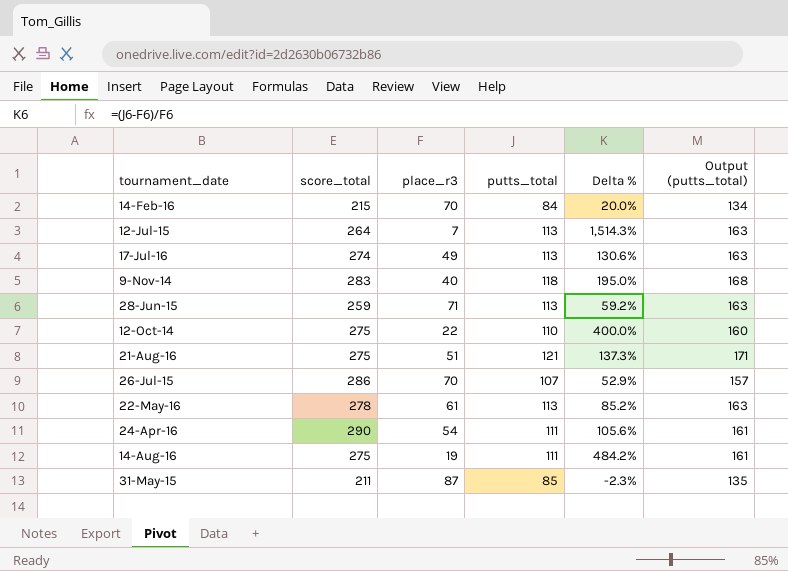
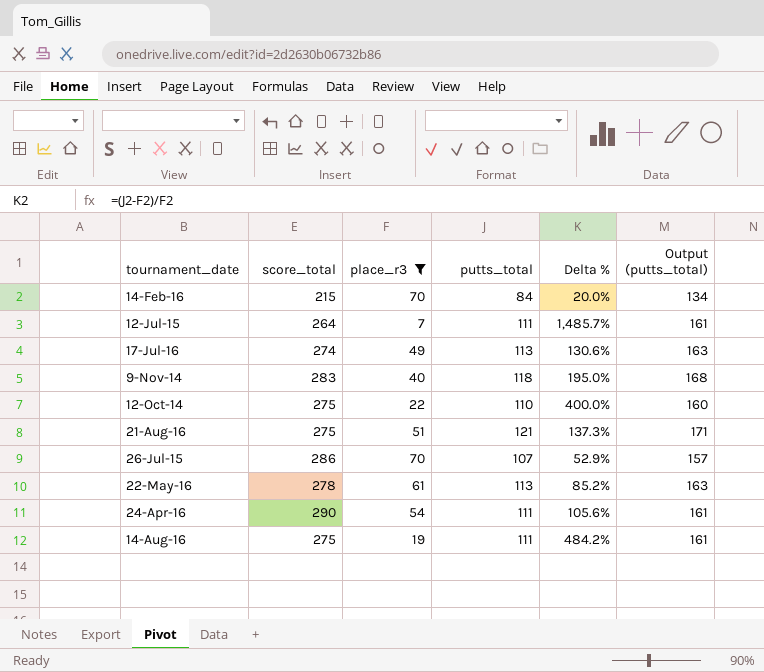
filter: none -> place_r3 <= 70
12-Jul-15 | putts_total: 113 -> 111
12-Jul-15 | Delta %: 1,514.3% -> 1,485.7%
12-Jul-15 | Output (putts_total): 163 -> 161

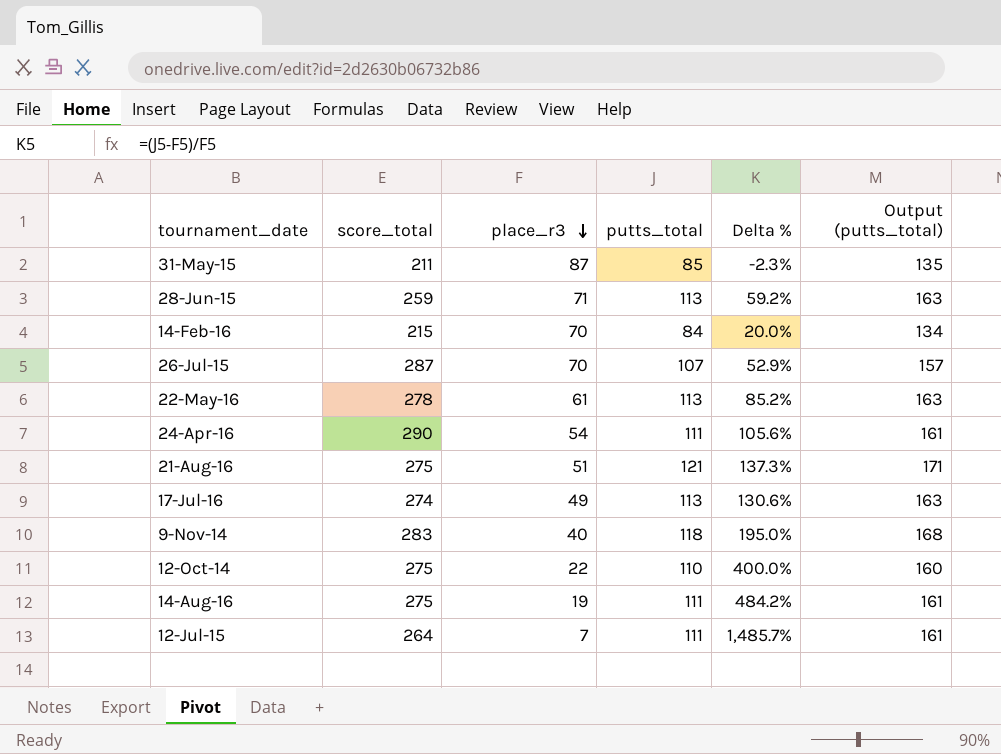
filter: place_r3 <= 70 -> none
row order: none -> place_r3 descending
26-Jul-15 | score_total: 286 -> 287

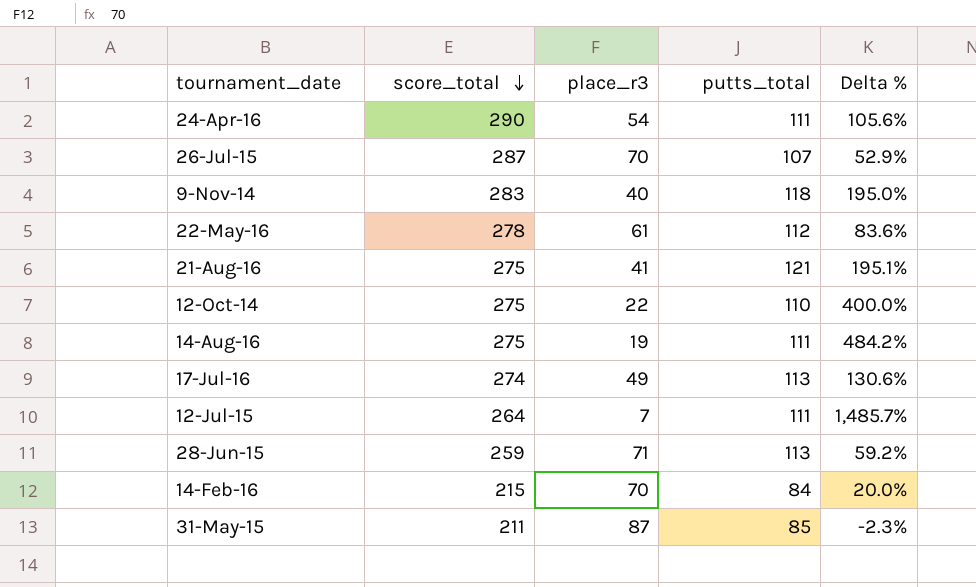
row order: place_r3 descending -> score_total descending
column Output (putts_total) | formula: [putts_total] + 50 -> none
22-May-16 | putts_total: 113 -> 112
22-May-16 | Delta %: 85.2% -> 83.6%
21-Aug-16 | place_r3: 51 -> 41
21-Aug-16 | Delta %: 137.3% -> 195.1%

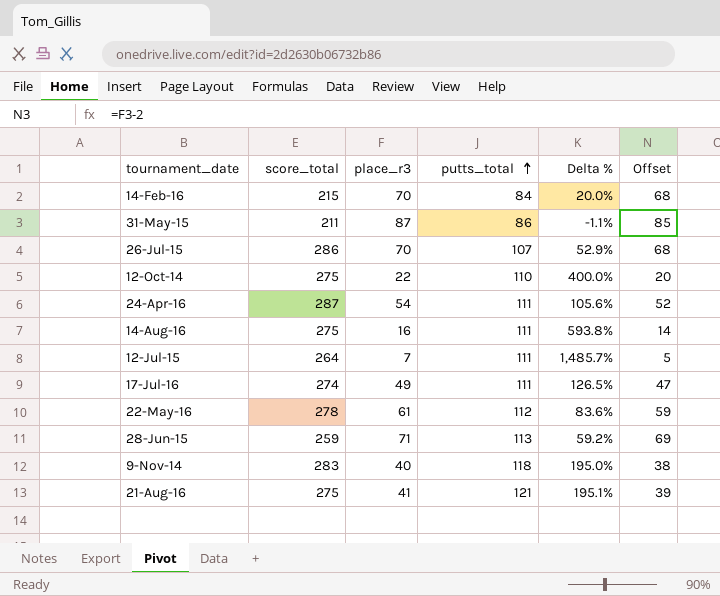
row order: score_total descending -> putts_total ascending
column Offset | formula: none -> [place_r3] - 2
31-May-15 | putts_total: 85 -> 86
31-May-15 | Delta %: -2.3% -> -1.1%
26-Jul-15 | score_total: 287 -> 286
24-Apr-16 | score_total: 290 -> 287
14-Aug-16 | place_r3: 19 -> 16
14-Aug-16 | Delta %: 484.2% -> 593.8%
17-Jul-16 | putts_total: 113 -> 111
17-Jul-16 | Delta %: 130.6% -> 126.5%

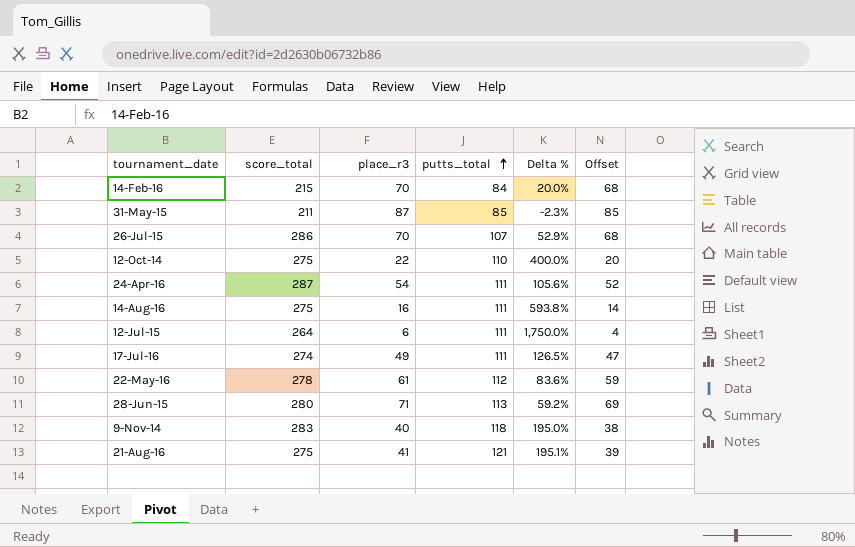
31-May-15 | putts_total: 86 -> 85
31-May-15 | Delta %: -1.1% -> -2.3%
12-Jul-15 | place_r3: 7 -> 6
12-Jul-15 | Delta %: 1,485.7% -> 1,750.0%
12-Jul-15 | Offset: 5 -> 4
28-Jun-15 | score_total: 259 -> 280

